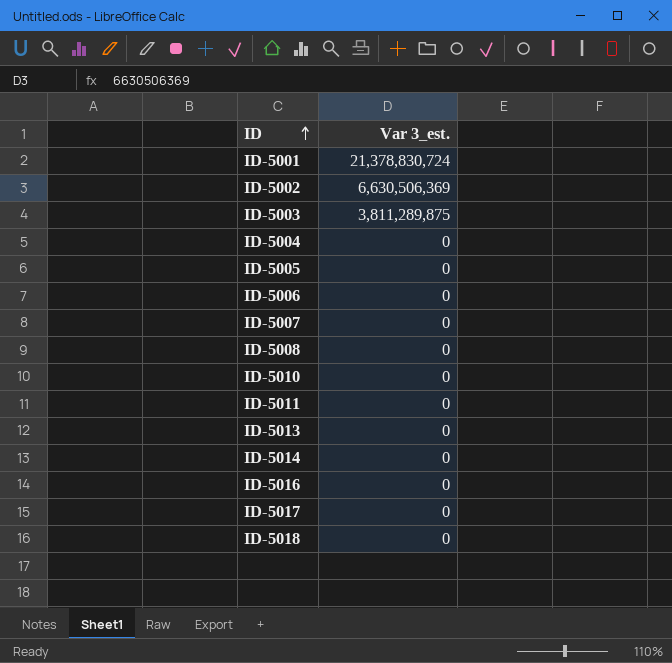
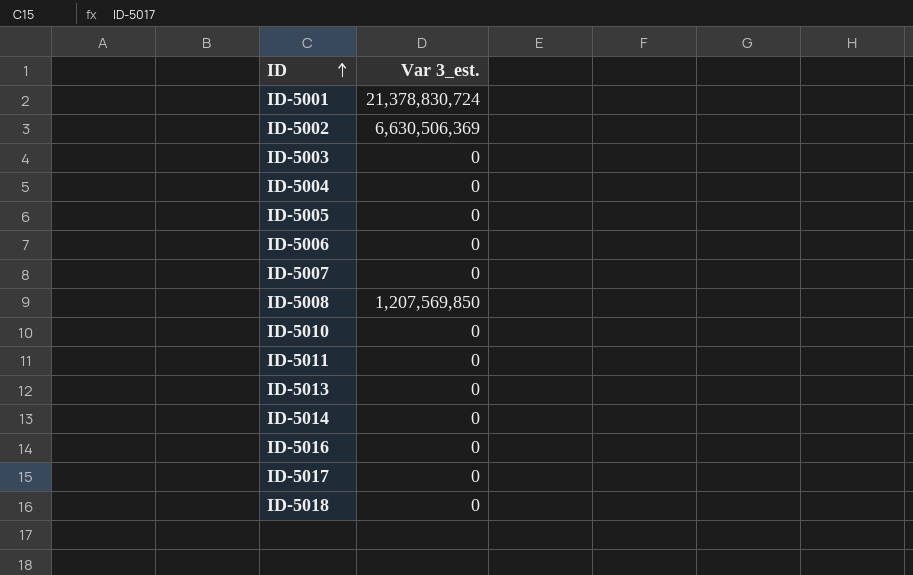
ID-5003 | Var 3_est.: 3,811,289,875 -> 0
ID-5008 | Var 3_est.: 0 -> 1,207,569,850

